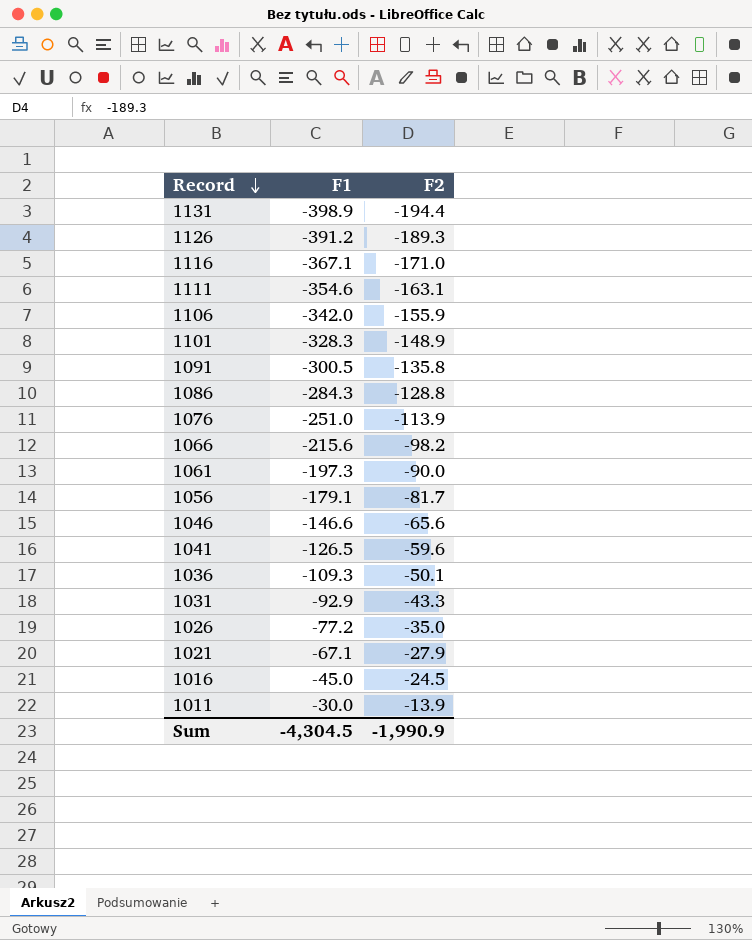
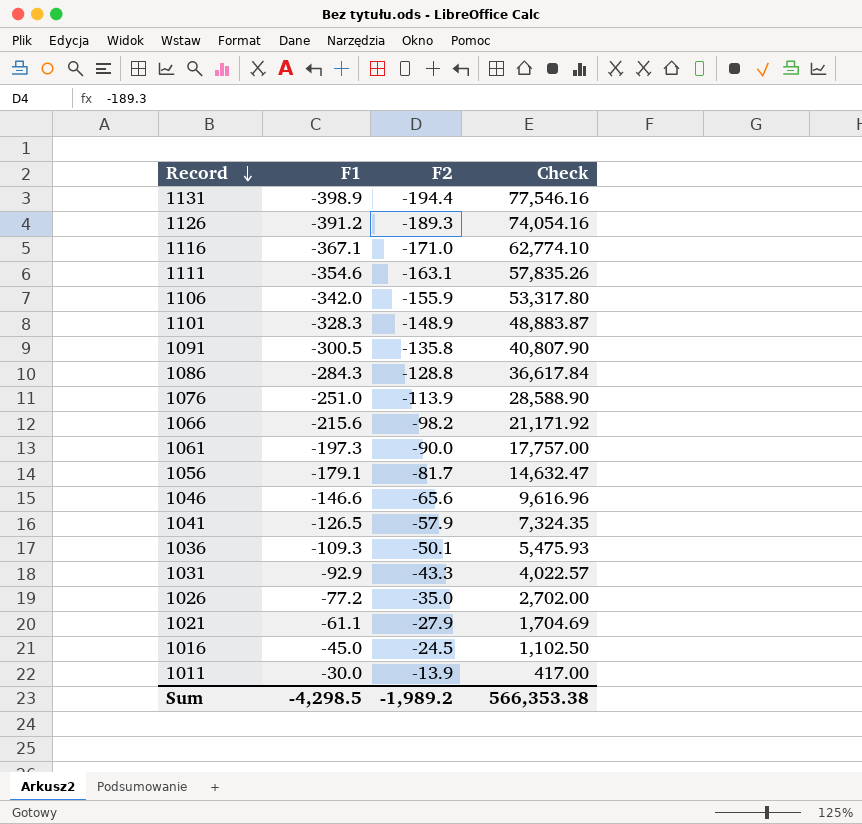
column Check | formula: none -> [F1] * [F2]
1041 | F2: -59.6 -> -57.9
1021 | F1: -67.1 -> -61.1
Sum | F1: -4,304.5 -> -4,298.5
Sum | F2: -1,990.9 -> -1,989.2

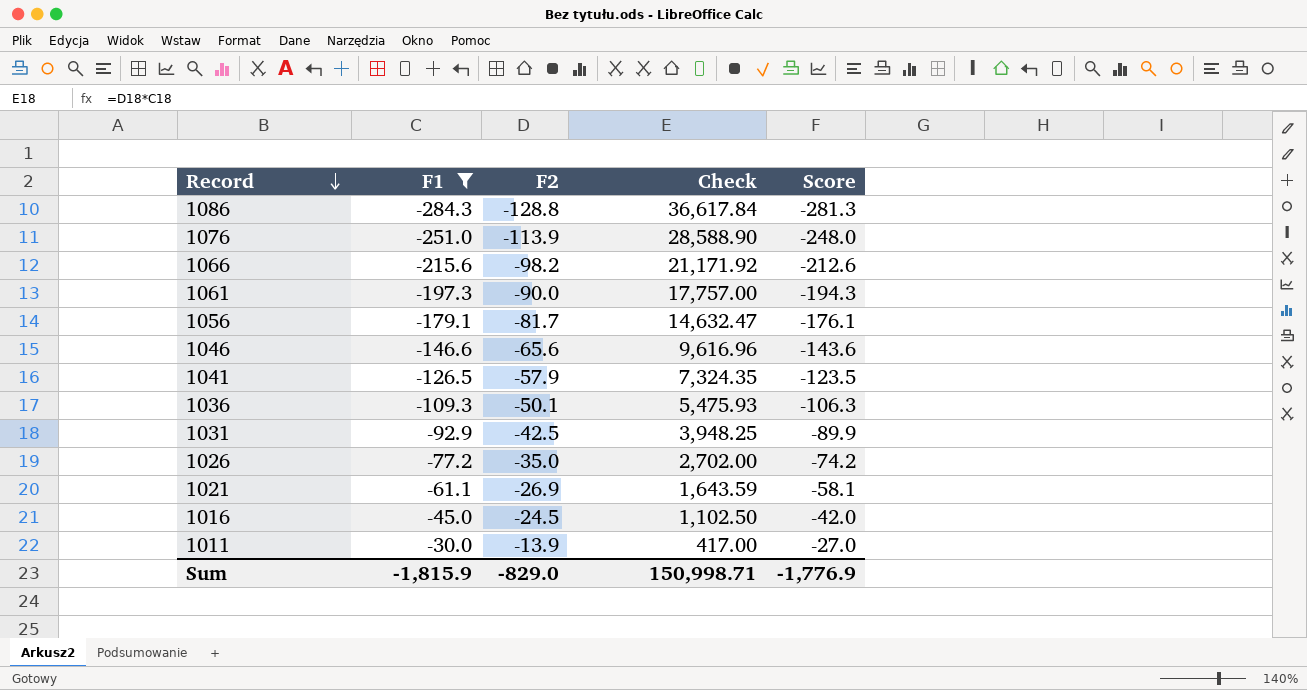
filter: none -> F1 >= -284.3
column Score | formula: none -> [F1] + 3
1031 | F2: -43.3 -> -42.5
1031 | Check: 4,022.57 -> 3,948.25
1021 | F2: -27.9 -> -26.9
1021 | Check: 1,704.69 -> 1,643.59
Sum | F1: -4,298.5 -> -1,815.9
Sum | F2: -1,989.2 -> -829.0
Sum | Check: 566,353.38 -> 150,998.71

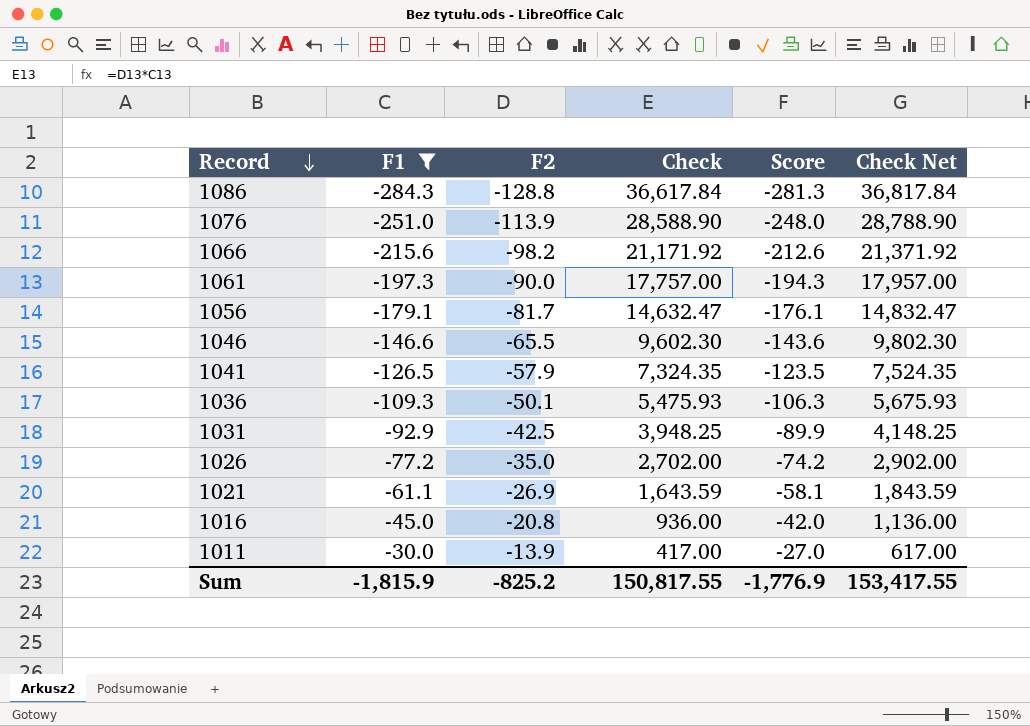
column Check Net | formula: none -> [Check] + 200
1046 | F2: -65.6 -> -65.5
1046 | Check: 9,616.96 -> 9,602.30
1016 | F2: -24.5 -> -20.8
1016 | Check: 1,102.50 -> 936.00
Sum | F2: -829.0 -> -825.2
Sum | Check: 150,998.71 -> 150,817.55

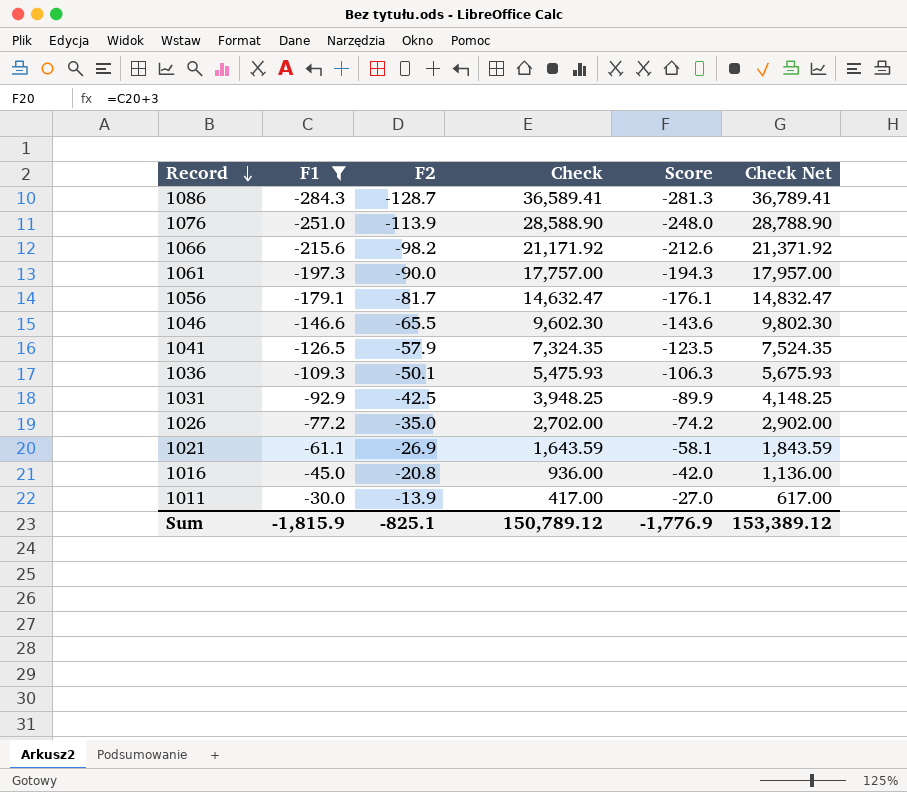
1086 | F2: -128.8 -> -128.7
1086 | Check: 36,617.84 -> 36,589.41
1086 | Check Net: 36,817.84 -> 36,789.41
Sum | F2: -825.2 -> -825.1
Sum | Check: 150,817.55 -> 150,789.12
Sum | Check Net: 153,417.55 -> 153,389.12

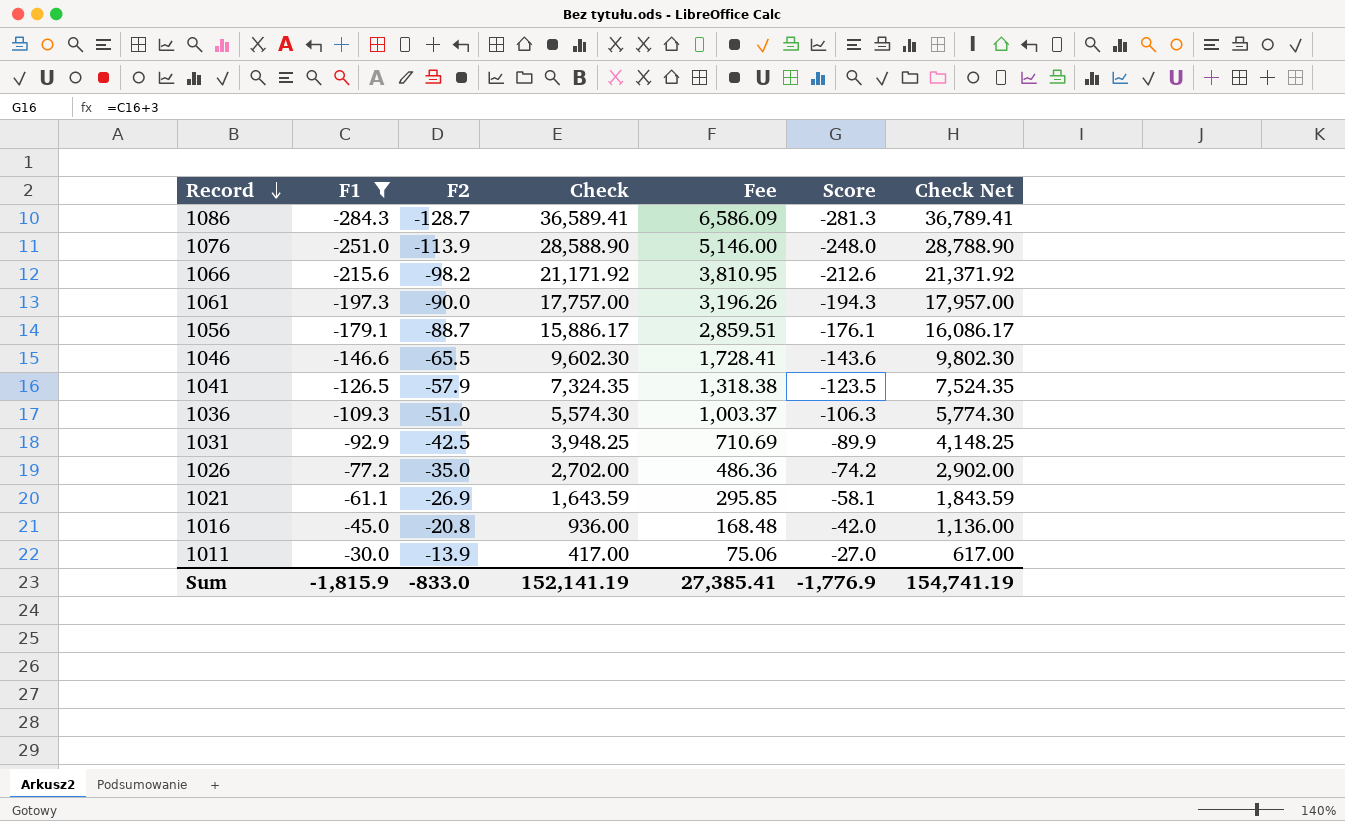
column Fee | formula: none -> [Check] * 0.18
1056 | F2: -81.7 -> -88.7
1056 | Check: 14,632.47 -> 15,886.17
1056 | Check Net: 14,832.47 -> 16,086.17
1036 | F2: -50.1 -> -51.0
1036 | Check: 5,475.93 -> 5,574.30
1036 | Check Net: 5,675.93 -> 5,774.30
Sum | F2: -825.1 -> -833.0
Sum | Check: 150,789.12 -> 152,141.19
Sum | Check Net: 153,389.12 -> 154,741.19

